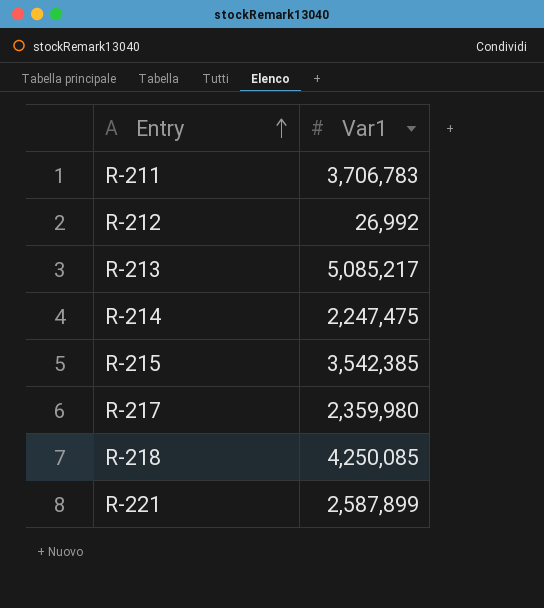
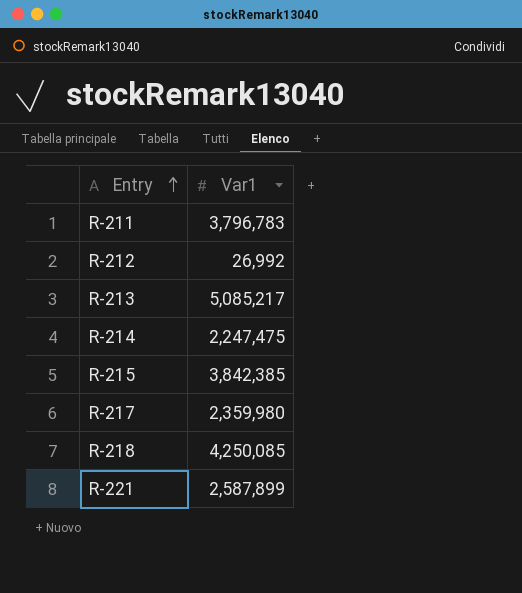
R-211 | Var1: 3,706,783 -> 3,796,783
R-215 | Var1: 3,542,385 -> 3,842,385

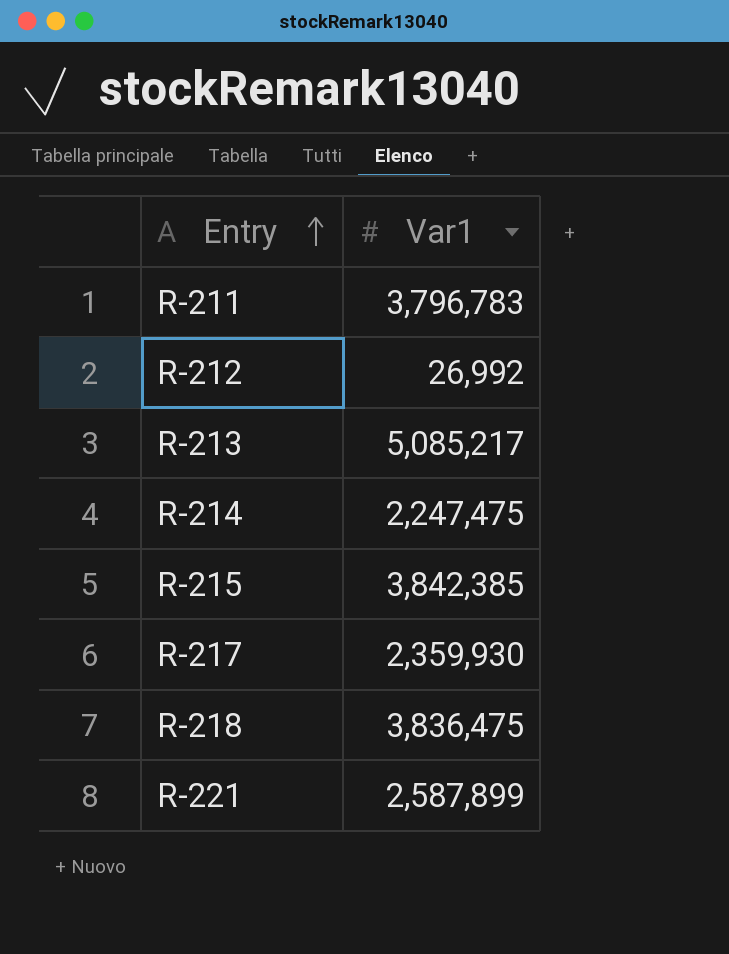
R-217 | Var1: 2,359,980 -> 2,359,930
R-218 | Var1: 4,250,085 -> 3,836,475

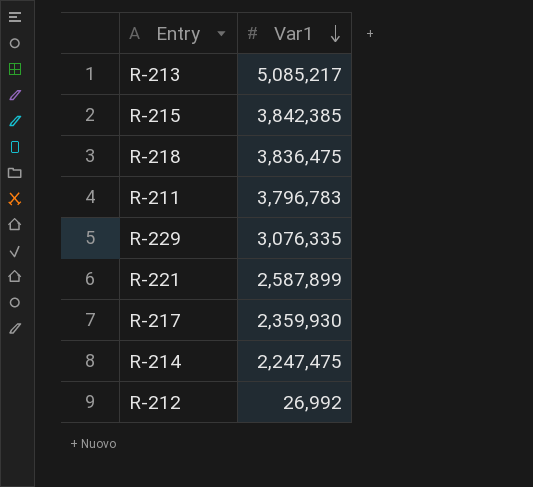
row order: Entry ascending -> Var1 descending
row R-229: none -> 3,076,335

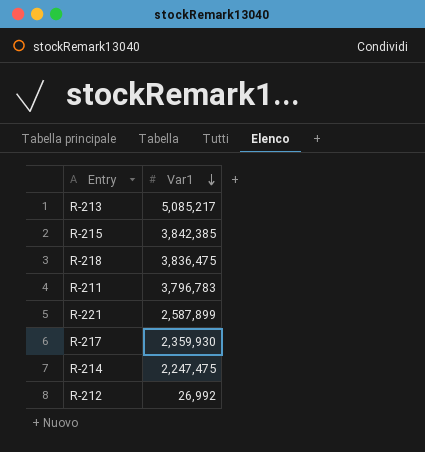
row R-229: 3,076,335 -> none

